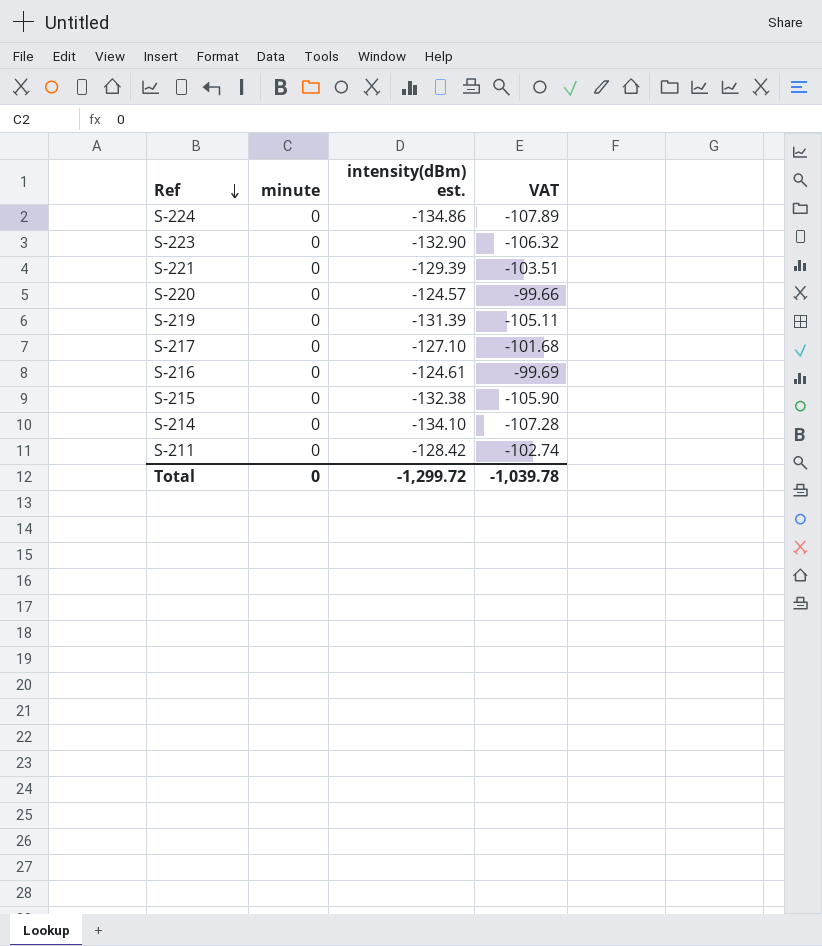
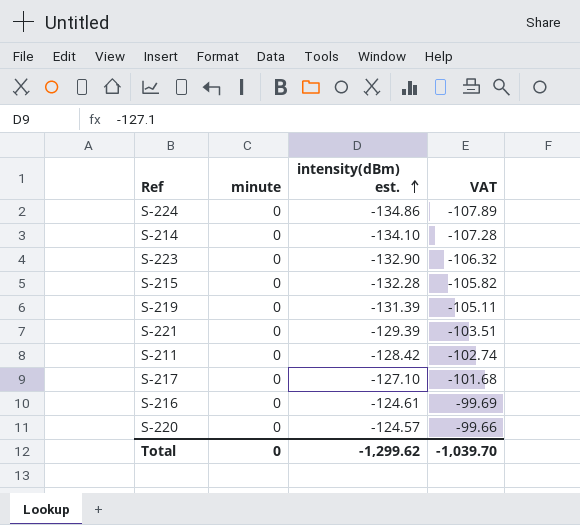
row order: Ref descending -> intensity(dBm) est. ascending
S-215 | intensity(dBm) est.: -132.38 -> -132.28
S-215 | VAT: -105.90 -> -105.82
Total | intensity(dBm) est.: -1,299.72 -> -1,299.62
Total | VAT: -1,039.78 -> -1,039.70

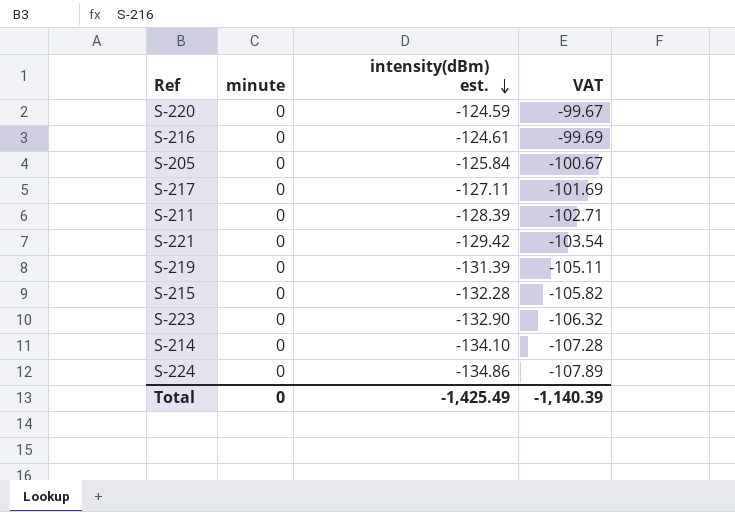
row order: intensity(dBm) est. ascending -> intensity(dBm) est. descending
S-220 | intensity(dBm) est.: -124.57 -> -124.59
S-220 | VAT: -99.66 -> -99.67
row S-205: none -> 0 | -125.84 | -100.67
S-217 | intensity(dBm) est.: -127.10 -> -127.11
S-217 | VAT: -101.68 -> -101.69
S-211 | intensity(dBm) est.: -128.42 -> -128.39
S-211 | VAT: -102.74 -> -102.71
S-221 | intensity(dBm) est.: -129.39 -> -129.42
S-221 | VAT: -103.51 -> -103.54
Total | intensity(dBm) est.: -1,299.62 -> -1,425.49
Total | VAT: -1,039.70 -> -1,140.39

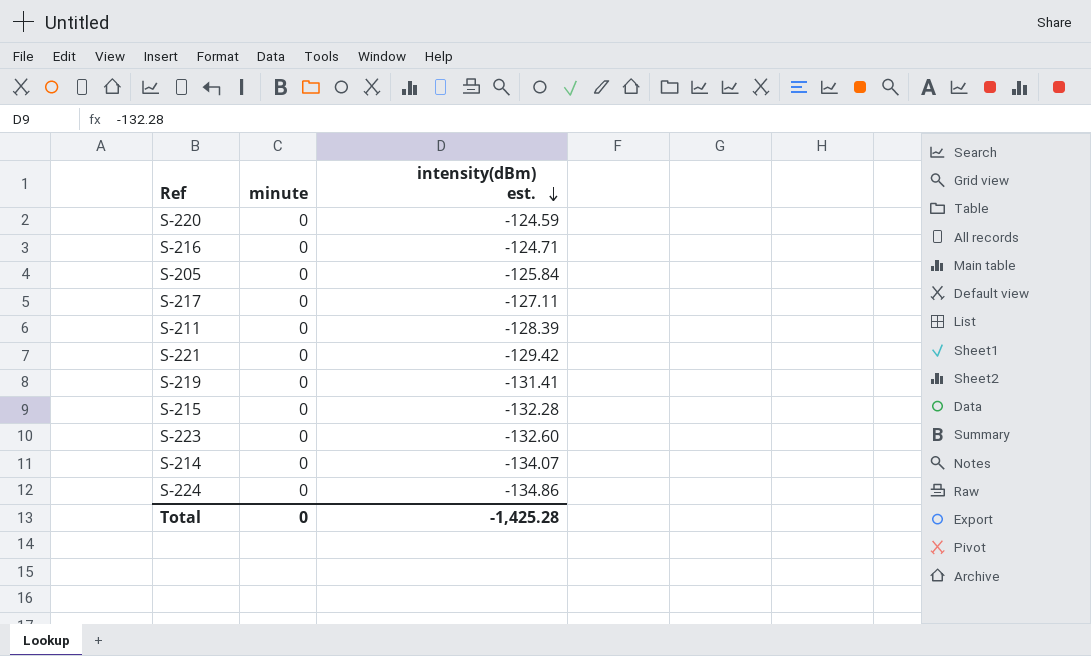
column VAT | formula: [intensity(dBm) est.] * 0.8 -> none
S-216 | intensity(dBm) est.: -124.61 -> -124.71
S-219 | intensity(dBm) est.: -131.39 -> -131.41
S-223 | intensity(dBm) est.: -132.90 -> -132.60
S-214 | intensity(dBm) est.: -134.10 -> -134.07
Total | intensity(dBm) est.: -1,425.49 -> -1,425.28

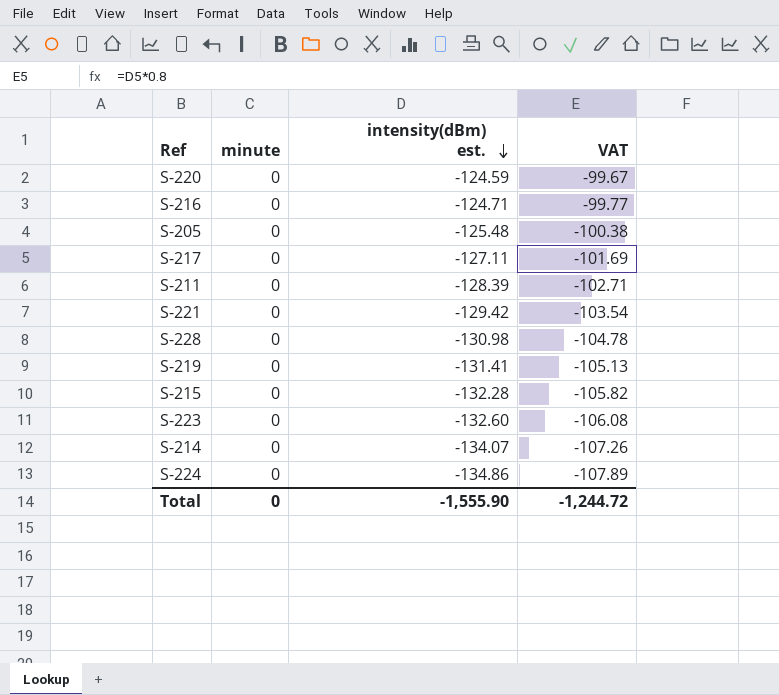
column VAT | formula: none -> [intensity(dBm) est.] * 0.8
S-205 | intensity(dBm) est.: -125.84 -> -125.48
row S-228: none -> 0 | -130.98 | -104.78
Total | intensity(dBm) est.: -1,425.28 -> -1,555.90

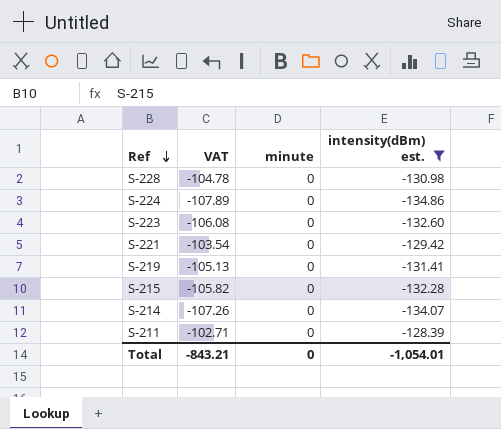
filter: none -> intensity(dBm) est. <= -128.39
row order: intensity(dBm) est. descending -> Ref descending
column VAT | position: 4 -> 2
Total | VAT: -1,244.72 -> -843.21
Total | intensity(dBm) est.: -1,555.90 -> -1,054.01

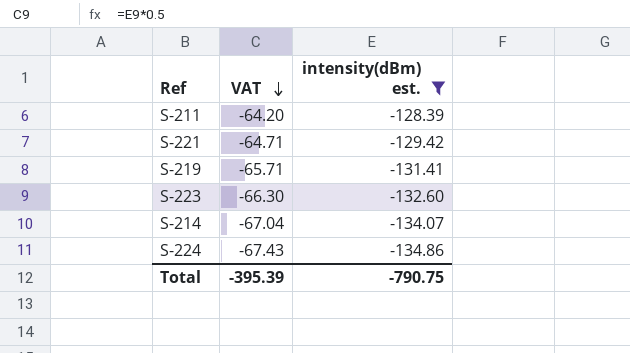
row order: Ref descending -> VAT descending
column minute | position: 3 -> none
column VAT | formula: [intensity(dBm) est.] * 0.8 -> [intensity(dBm) est.] * 0.5
row S-228: -104.78 | 0 | -130.98 -> none
row S-215: -105.82 | 0 | -132.28 -> none
Total | VAT: -843.21 -> -395.39
Total | intensity(dBm) est.: -1,054.01 -> -790.75

